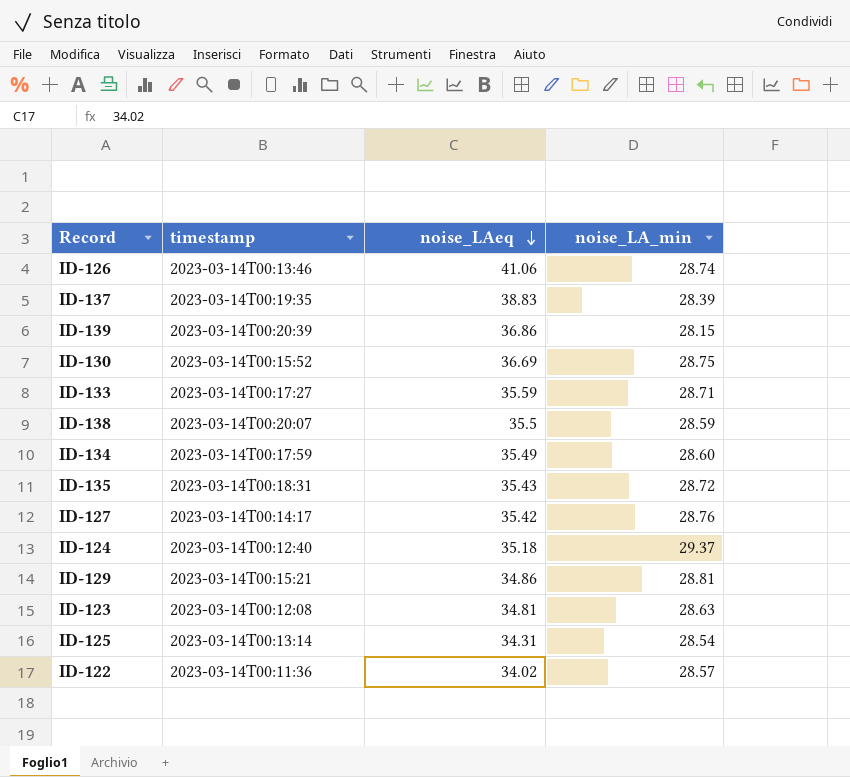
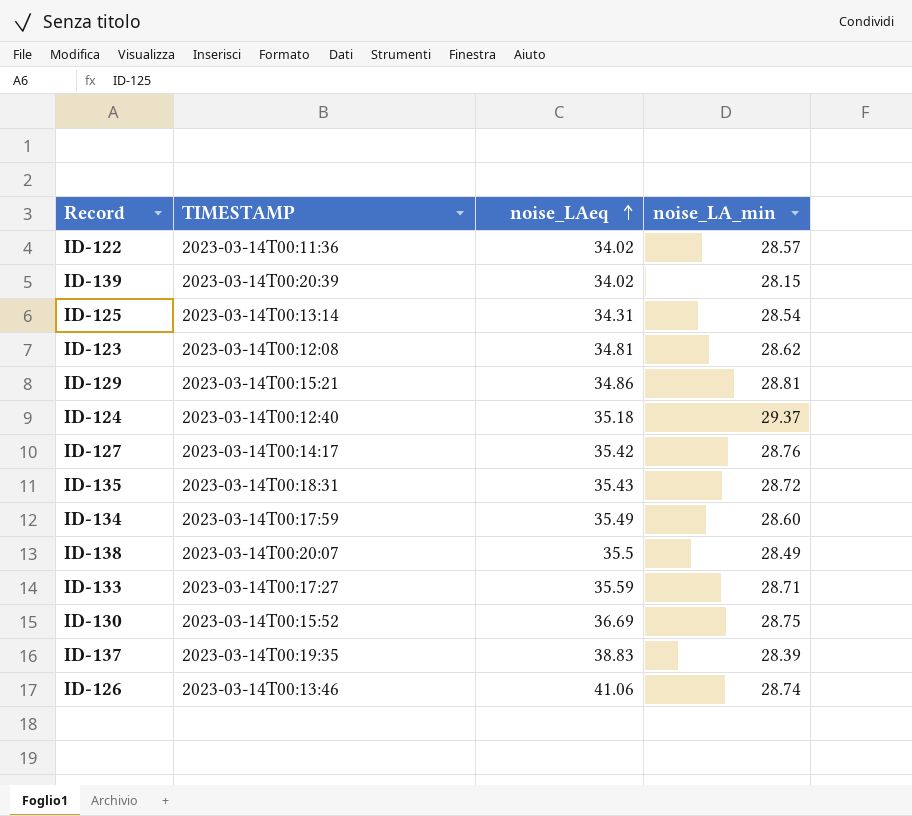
row order: noise_LAeq descending -> noise_LAeq ascending
column name: timestamp -> TIMESTAMP
ID-139 | noise_LAeq: 36.86 -> 34.02
ID-123 | noise_LA_min: 28.63 -> 28.62
ID-138 | noise_LA_min: 28.59 -> 28.49

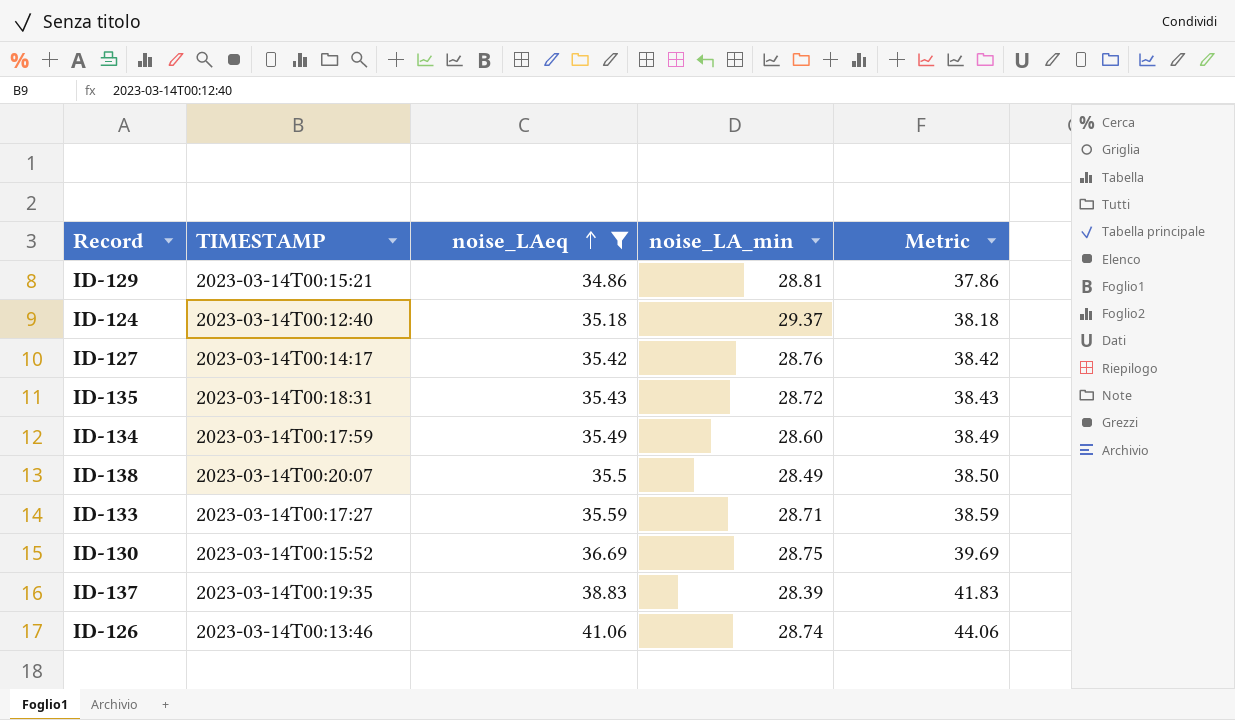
filter: none -> noise_LAeq >= 34.86
column Metric | formula: none -> [noise_LAeq] + 3

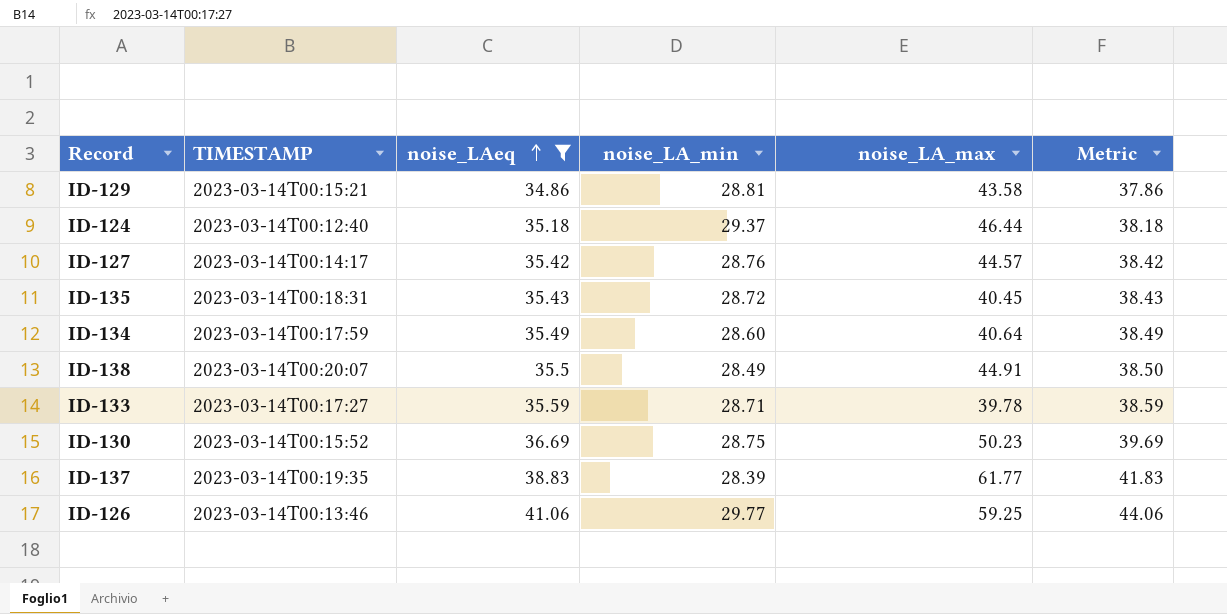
column noise_LA_max | position: none -> 5
ID-126 | noise_LA_min: 28.74 -> 29.77

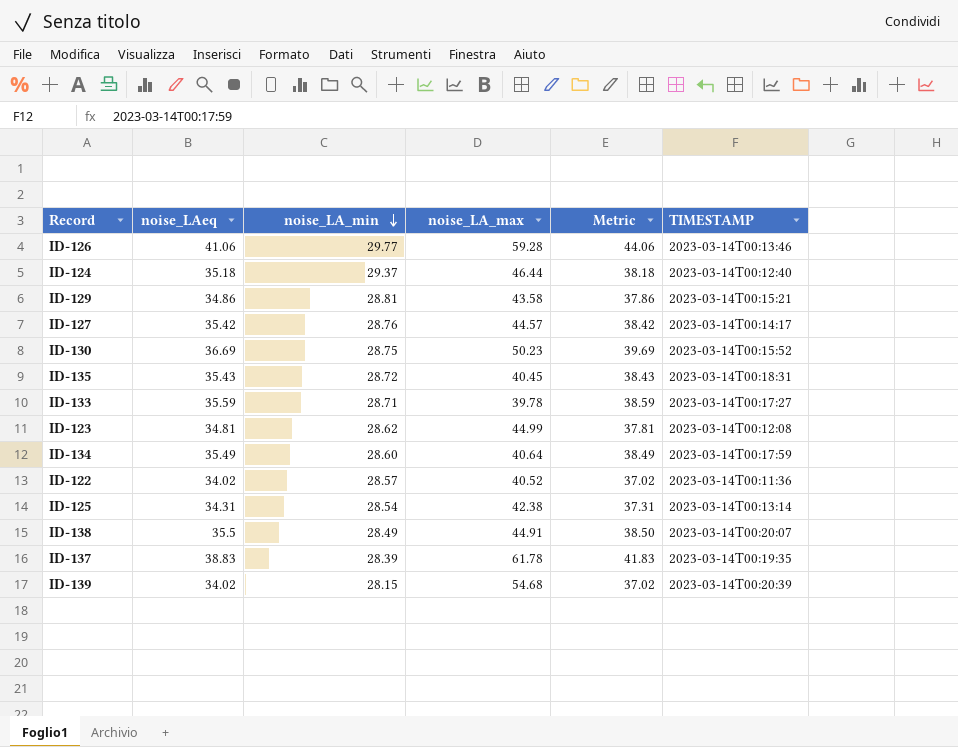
filter: noise_LAeq >= 34.86 -> none
row order: noise_LAeq ascending -> noise_LA_min descending
column TIMESTAMP | position: 2 -> 6
ID-126 | noise_LA_max: 59.25 -> 59.28
ID-137 | noise_LA_max: 61.77 -> 61.78

